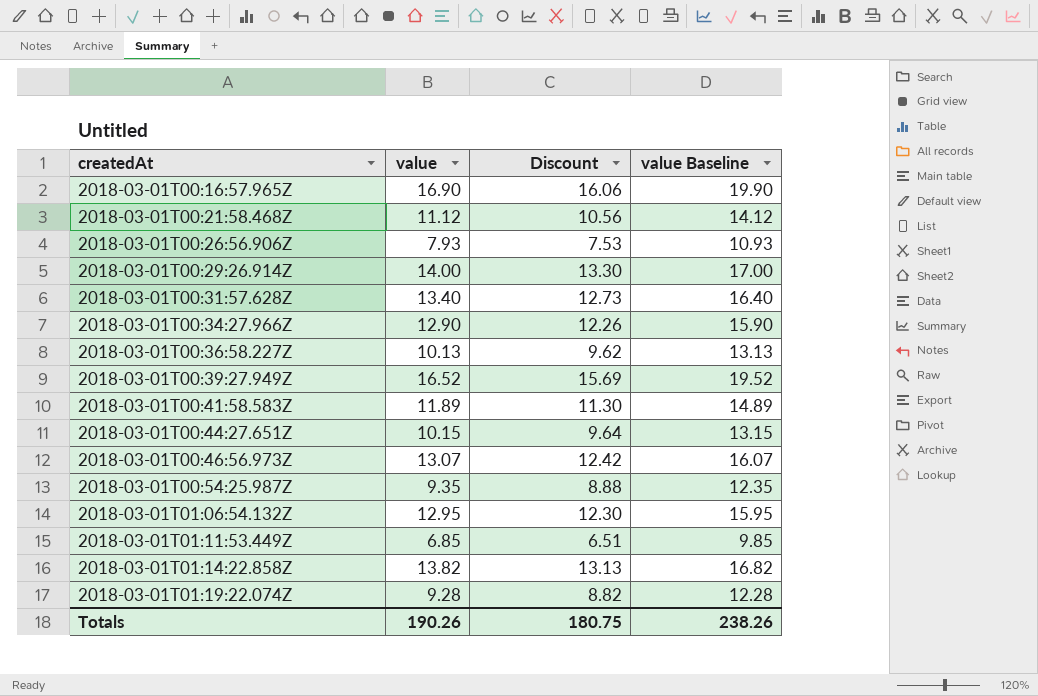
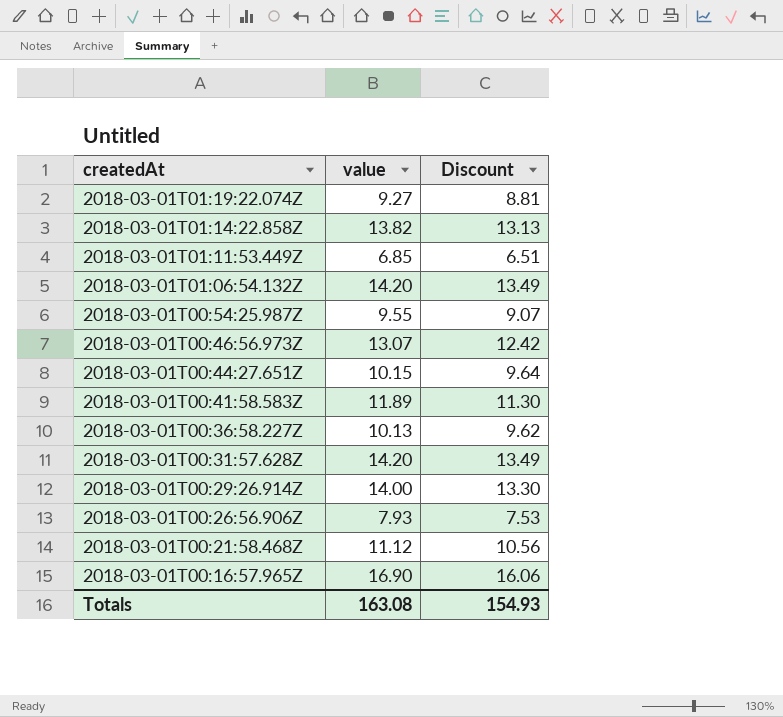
row order: createdAt ascending -> createdAt descending
column value Baseline | formula: [value] + 3 -> none
row 2018-03-01T00:34:27.966Z: 12.90 | 12.26 | 15.90 -> none
row 2018-03-01T00:39:27.949Z: 16.52 | 15.69 | 19.52 -> none
2018-03-01T01:19:22.074Z | value: 9.28 -> 9.27
2018-03-01T01:19:22.074Z | Discount: 8.82 -> 8.81
2018-03-01T01:06:54.132Z | value: 12.95 -> 14.20
2018-03-01T01:06:54.132Z | Discount: 12.30 -> 13.49
2018-03-01T00:54:25.987Z | value: 9.35 -> 9.55
2018-03-01T00:54:25.987Z | Discount: 8.88 -> 9.07
2018-03-01T00:31:57.628Z | value: 13.40 -> 14.20
2018-03-01T00:31:57.628Z | Discount: 12.73 -> 13.49
Totals | value: 190.26 -> 163.08
Totals | Discount: 180.75 -> 154.93

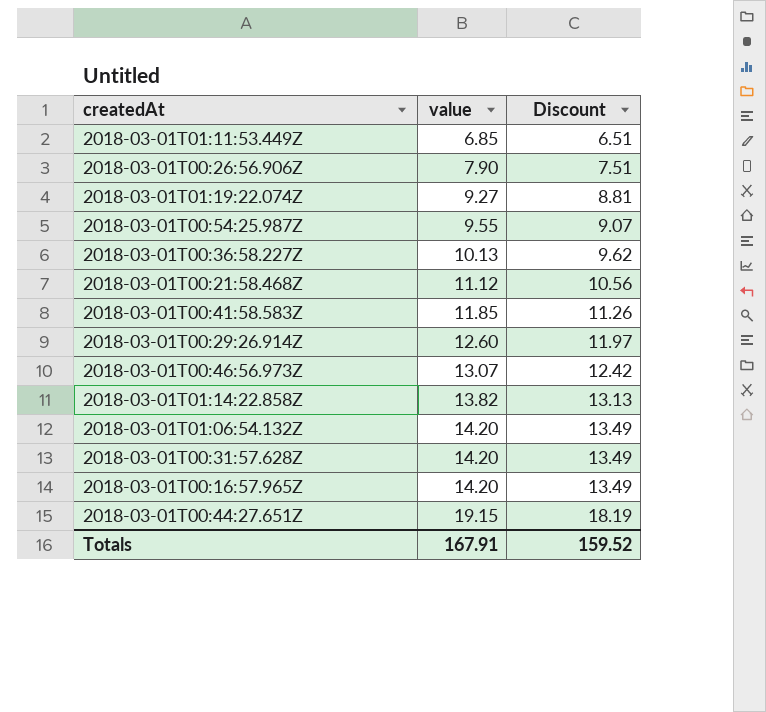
row order: createdAt descending -> value ascending
2018-03-01T00:26:56.906Z | value: 7.93 -> 7.90
2018-03-01T00:26:56.906Z | Discount: 7.53 -> 7.51
2018-03-01T00:41:58.583Z | value: 11.89 -> 11.85
2018-03-01T00:41:58.583Z | Discount: 11.30 -> 11.26
2018-03-01T00:29:26.914Z | value: 14.00 -> 12.60
2018-03-01T00:29:26.914Z | Discount: 13.30 -> 11.97
2018-03-01T00:16:57.965Z | value: 16.90 -> 14.20
2018-03-01T00:16:57.965Z | Discount: 16.06 -> 13.49
2018-03-01T00:44:27.651Z | value: 10.15 -> 19.15
2018-03-01T00:44:27.651Z | Discount: 9.64 -> 18.19
Totals | value: 163.08 -> 167.91
Totals | Discount: 154.93 -> 159.52

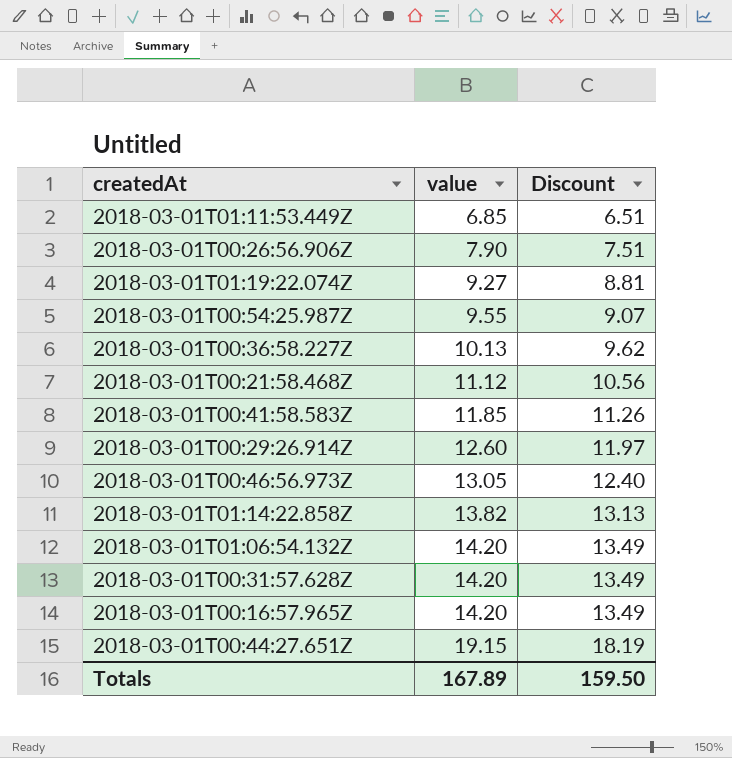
2018-03-01T00:46:56.973Z | value: 13.07 -> 13.05
2018-03-01T00:46:56.973Z | Discount: 12.42 -> 12.40
Totals | value: 167.91 -> 167.89
Totals | Discount: 159.52 -> 159.50

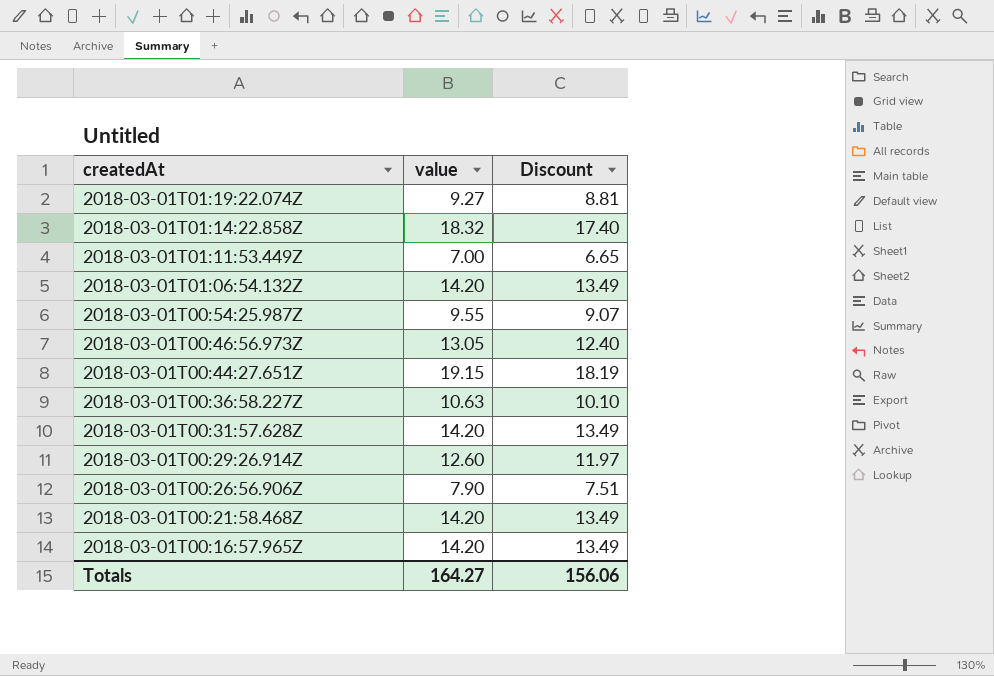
row order: value ascending -> createdAt descending
row 2018-03-01T00:41:58.583Z: 11.85 | 11.26 -> none
2018-03-01T01:14:22.858Z | value: 13.82 -> 18.32
2018-03-01T01:14:22.858Z | Discount: 13.13 -> 17.40
2018-03-01T01:11:53.449Z | value: 6.85 -> 7.00
2018-03-01T01:11:53.449Z | Discount: 6.51 -> 6.65
2018-03-01T00:36:58.227Z | value: 10.13 -> 10.63
2018-03-01T00:36:58.227Z | Discount: 9.62 -> 10.10
2018-03-01T00:21:58.468Z | value: 11.12 -> 14.20
2018-03-01T00:21:58.468Z | Discount: 10.56 -> 13.49
Totals | value: 167.89 -> 164.27
Totals | Discount: 159.50 -> 156.06

